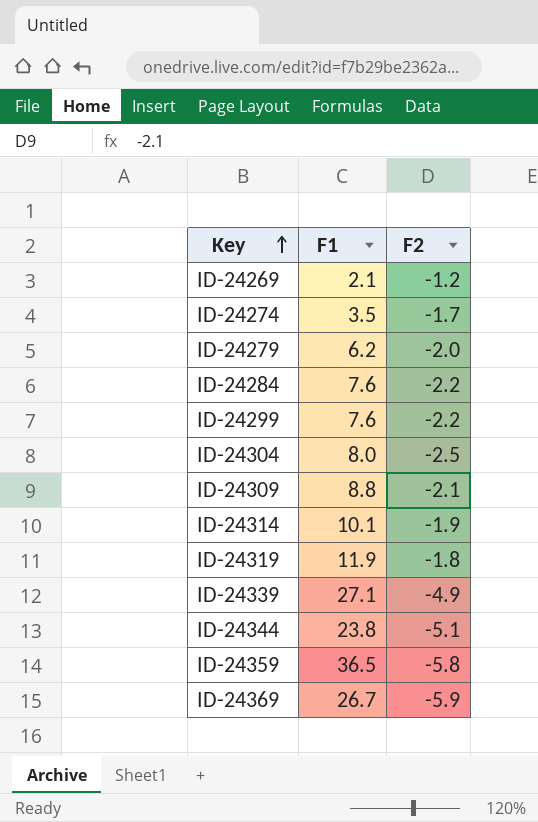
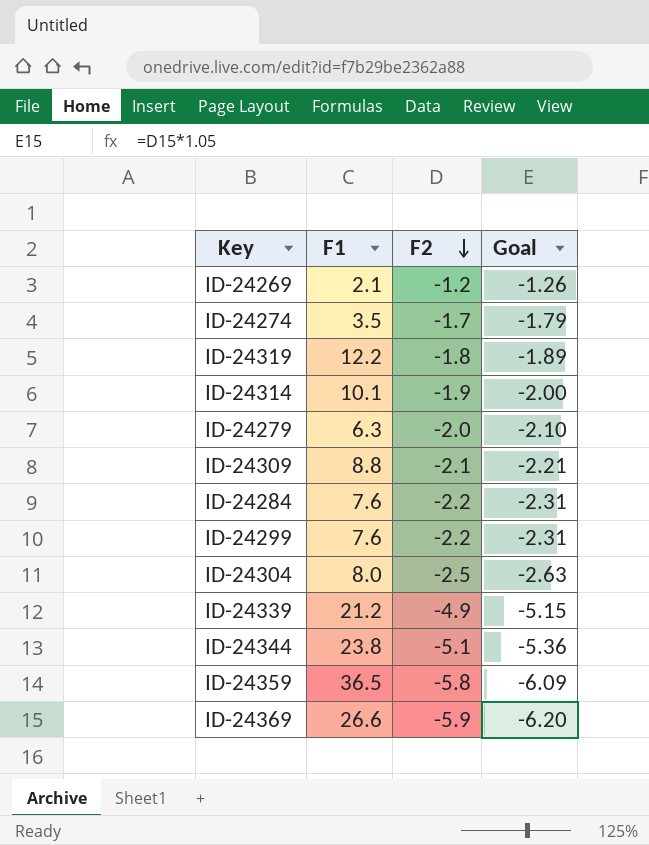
row order: Key ascending -> F2 descending
column Goal | formula: none -> [F2] * 1.05
ID-24319 | F1: 11.9 -> 12.2
ID-24279 | F1: 6.2 -> 6.3
ID-24339 | F1: 27.1 -> 21.2
ID-24369 | F1: 26.7 -> 26.6

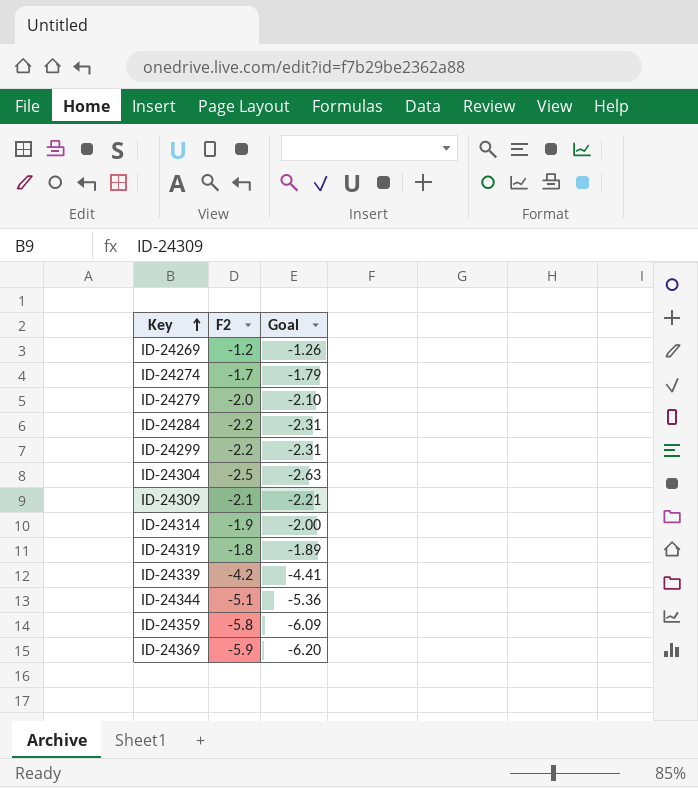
row order: F2 descending -> Key ascending
column F1 | position: 2 -> none
ID-24339 | F2: -4.9 -> -4.2
ID-24339 | Goal: -5.15 -> -4.41

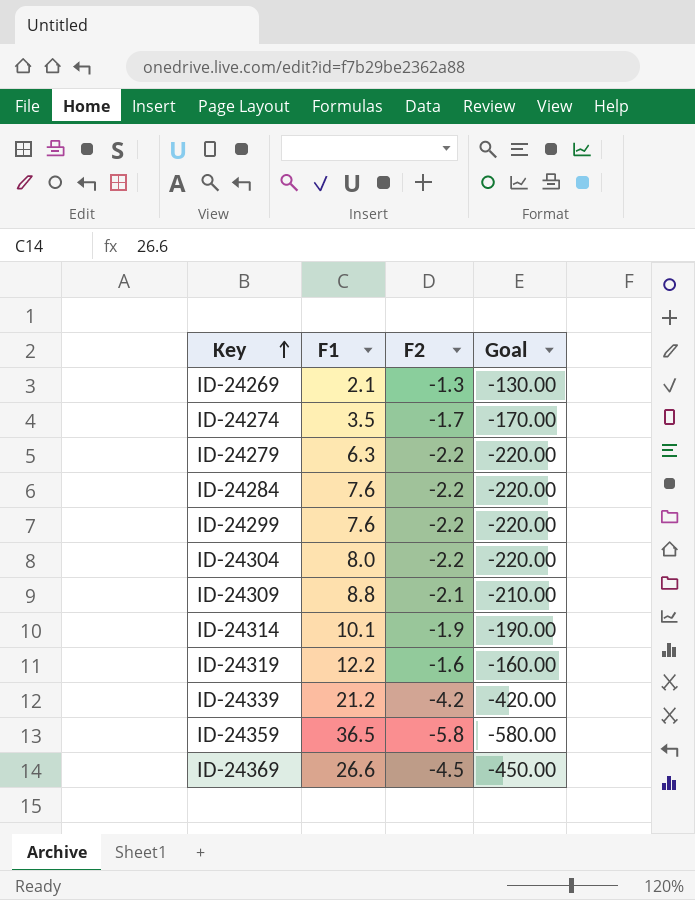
column F1 | position: none -> 2
column Goal | formula: [F2] * 1.05 -> [F2] * 100
row ID-24344: -5.1 | -5.36 -> none
ID-24269 | F2: -1.2 -> -1.3
ID-24279 | F2: -2.0 -> -2.2
ID-24304 | F2: -2.5 -> -2.2
ID-24319 | F2: -1.8 -> -1.6
ID-24369 | F2: -5.9 -> -4.5

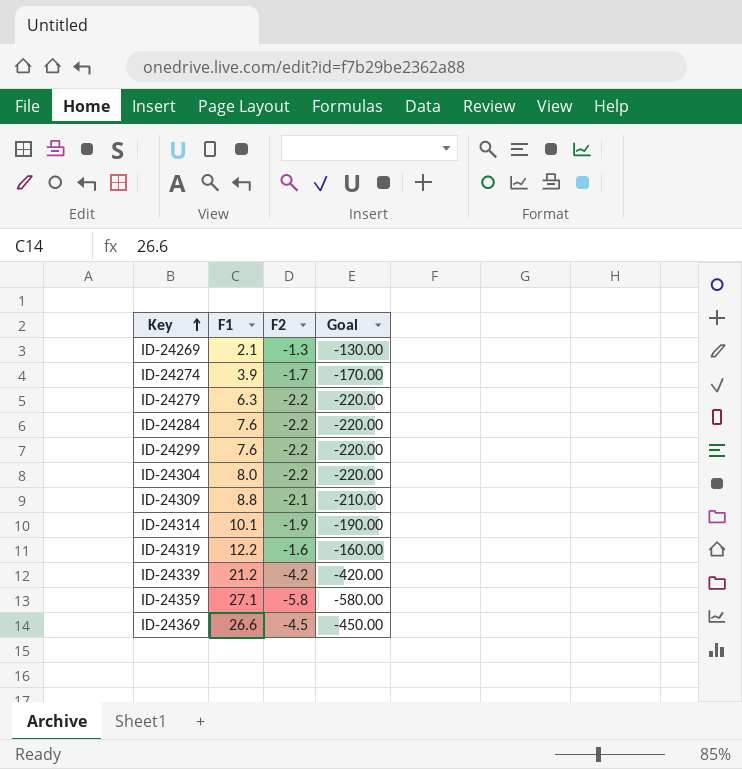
ID-24274 | F1: 3.5 -> 3.9
ID-24359 | F1: 36.5 -> 27.1

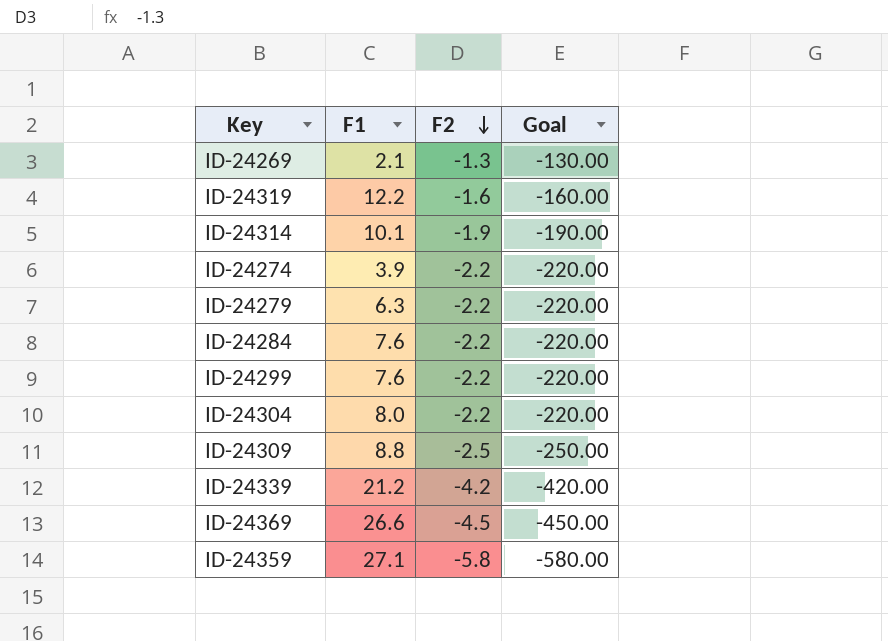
row order: Key ascending -> F2 descending
ID-24274 | F2: -1.7 -> -2.2
ID-24274 | Goal: -170.00 -> -220.00
ID-24309 | F2: -2.1 -> -2.5
ID-24309 | Goal: -210.00 -> -250.00

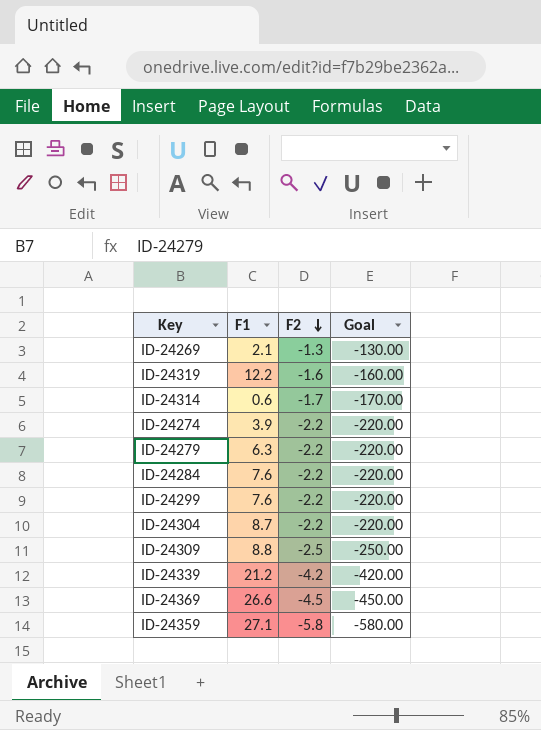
ID-24314 | F1: 10.1 -> 0.6
ID-24314 | F2: -1.9 -> -1.7
ID-24314 | Goal: -190.00 -> -170.00
ID-24304 | F1: 8.0 -> 8.7

